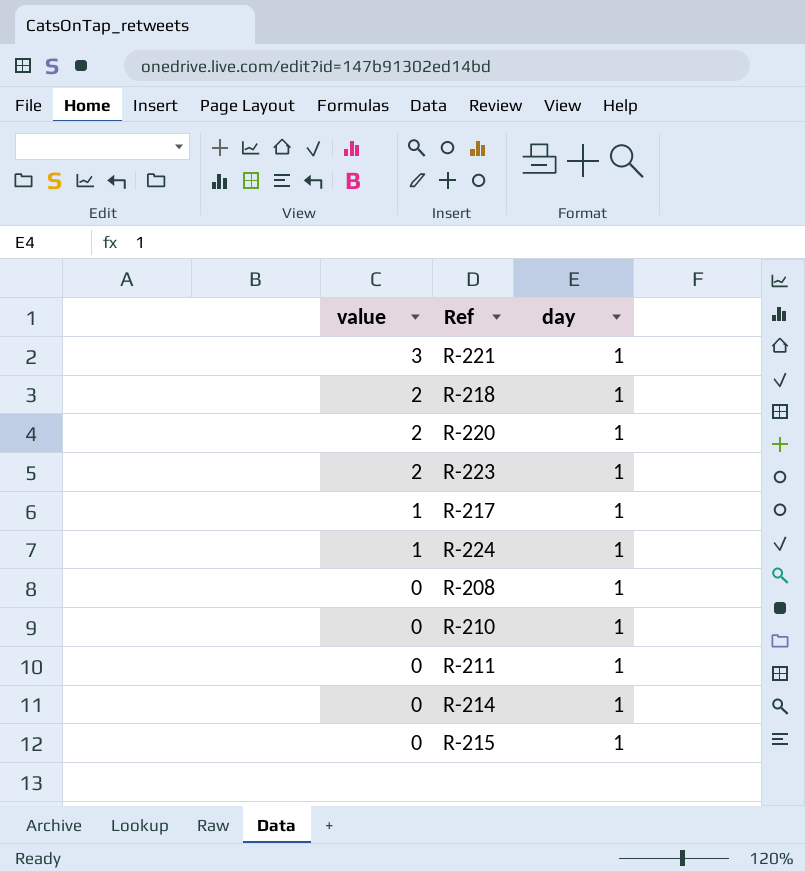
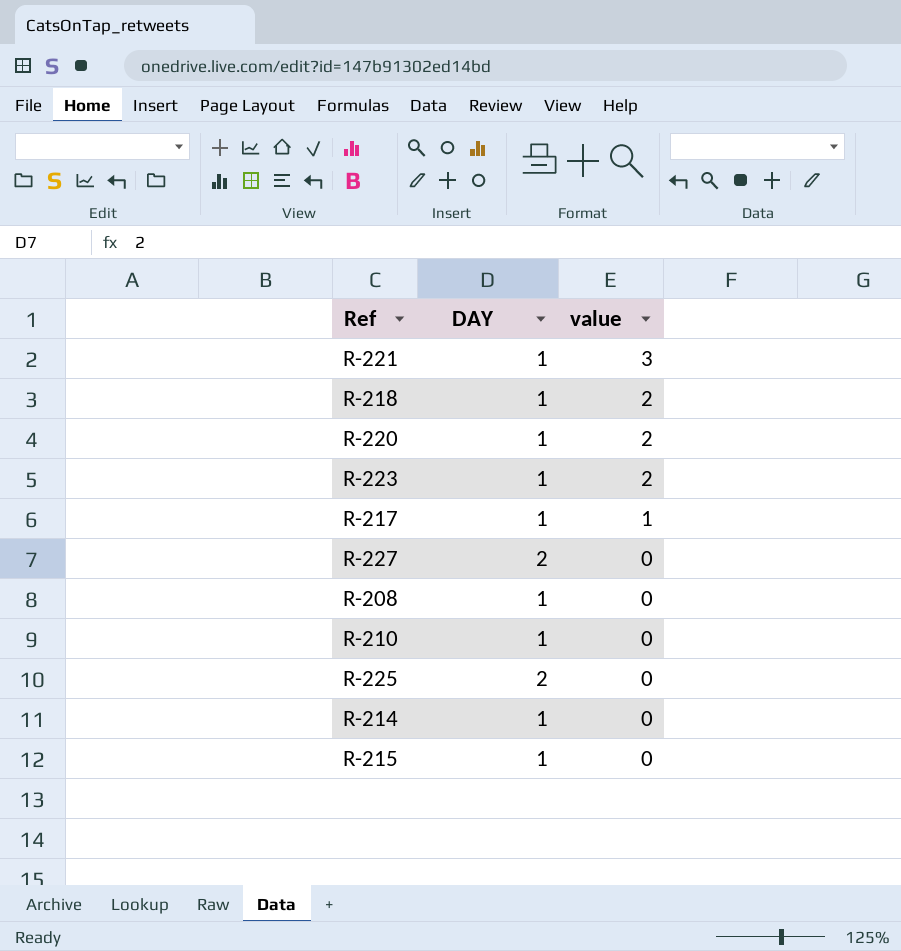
column name: day -> DAY
column value | position: 1 -> 3
row R-224: 1 | 1 -> none
row R-211: 0 | 1 -> none
row R-227: none -> 2 | 0
row R-225: none -> 2 | 0

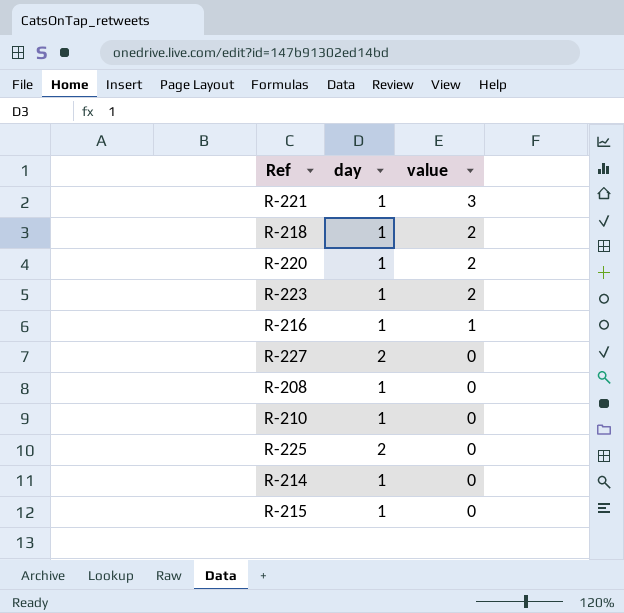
column name: DAY -> day
row R-217: 1 | 1 -> none
row R-216: none -> 1 | 1

